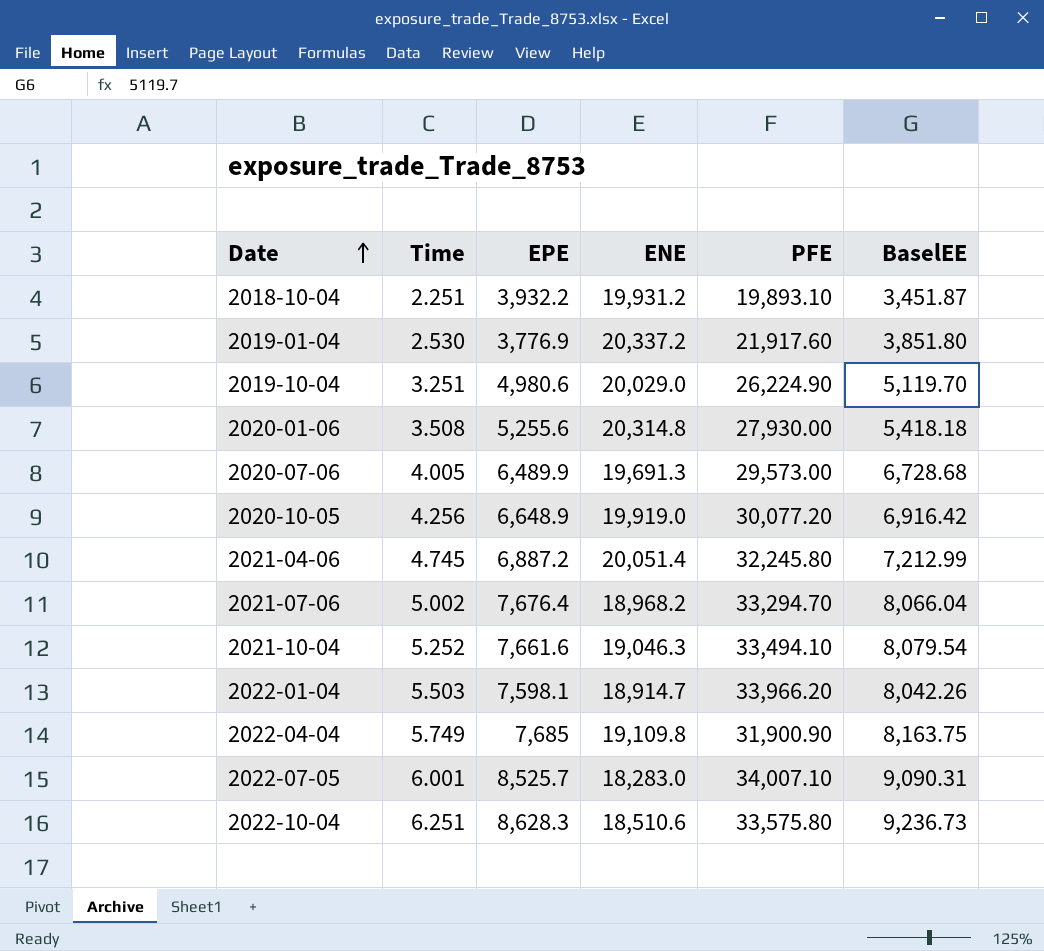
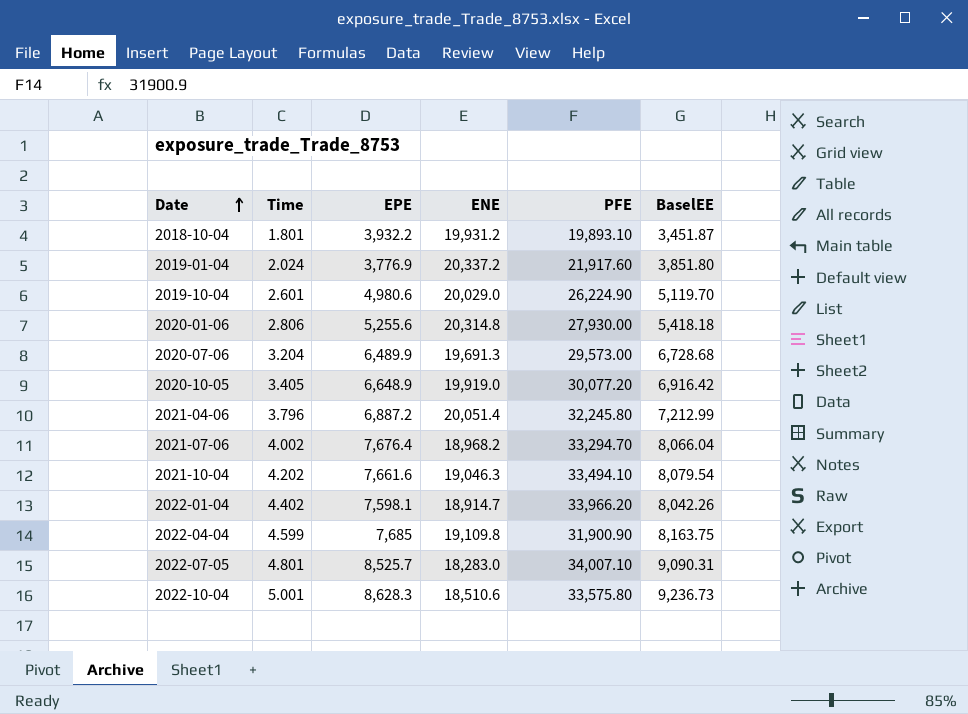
2018-10-04 | Time: 2.251 -> 1.801
2019-01-04 | Time: 2.530 -> 2.024
2019-10-04 | Time: 3.251 -> 2.601
2020-01-06 | Time: 3.508 -> 2.806
2020-07-06 | Time: 4.005 -> 3.204
2020-10-05 | Time: 4.256 -> 3.405
2021-04-06 | Time: 4.745 -> 3.796
2021-07-06 | Time: 5.002 -> 4.002
2021-10-04 | Time: 5.252 -> 4.202
2022-01-04 | Time: 5.503 -> 4.402
2022-04-04 | Time: 5.749 -> 4.599
2022-07-05 | Time: 6.001 -> 4.801
2022-10-04 | Time: 6.251 -> 5.001

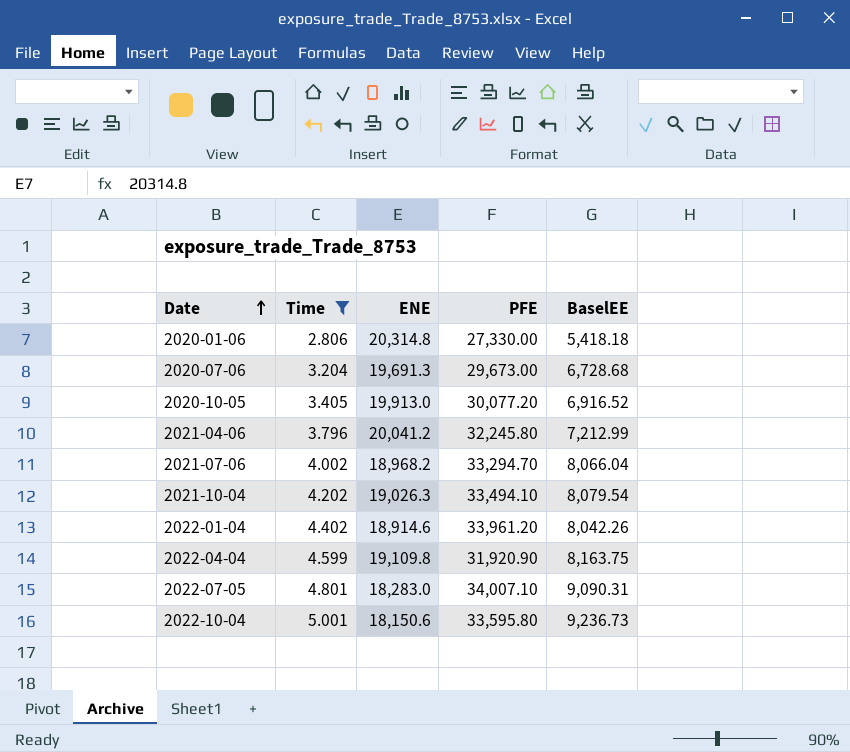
filter: none -> Time >= 2.806
column EPE | position: 3 -> none
2020-01-06 | PFE: 27,930.00 -> 27,330.00
2020-07-06 | PFE: 29,573.00 -> 29,673.00
2020-10-05 | ENE: 19,919.0 -> 19,913.0
2020-10-05 | BaselEE: 6,916.42 -> 6,916.52
2021-04-06 | ENE: 20,051.4 -> 20,041.2
2021-10-04 | ENE: 19,046.3 -> 19,026.3
2022-01-04 | ENE: 18,914.7 -> 18,914.6
2022-01-04 | PFE: 33,966.20 -> 33,961.20
2022-04-04 | PFE: 31,900.90 -> 31,920.90
2022-10-04 | ENE: 18,510.6 -> 18,150.6
2022-10-04 | PFE: 33,575.80 -> 33,595.80

